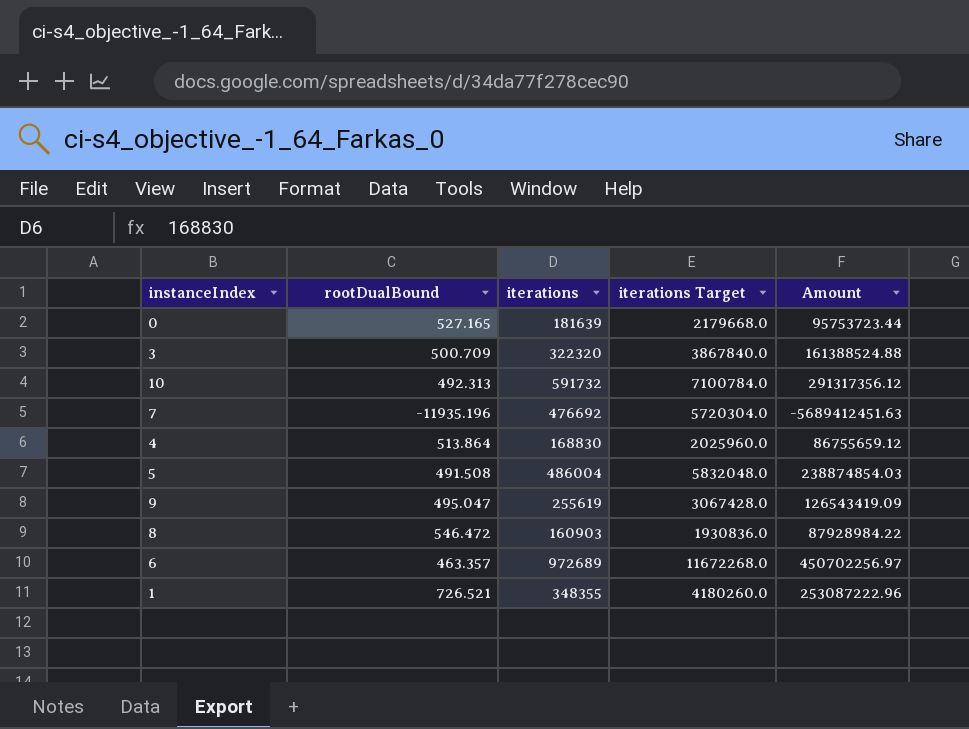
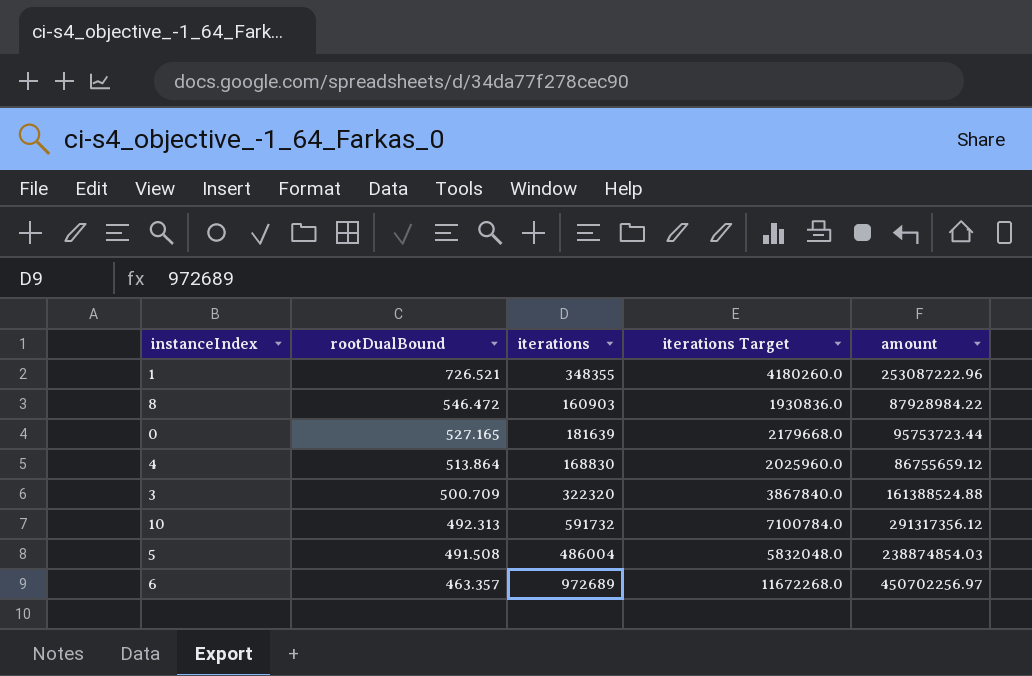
row order: none -> rootDualBound descending
column name: Amount -> amount
row 7: -11935.196 | 476692 | 5720304.0 | -5689412451.63 -> none
row 9: 495.047 | 255619 | 3067428.0 | 126543419.09 -> none

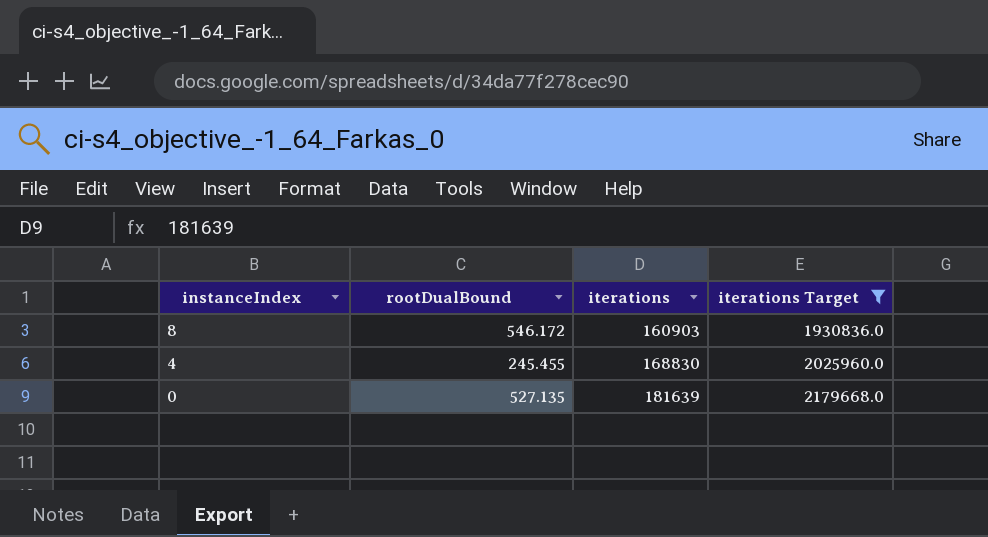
filter: none -> iterations Target <= 2179668.0
row order: rootDualBound descending -> instanceIndex descending
column amount | formula: [rootDualBound] * [iterations] -> none
8 | rootDualBound: 546.472 -> 546.172
4 | rootDualBound: 513.864 -> 245.455
0 | rootDualBound: 527.165 -> 527.135

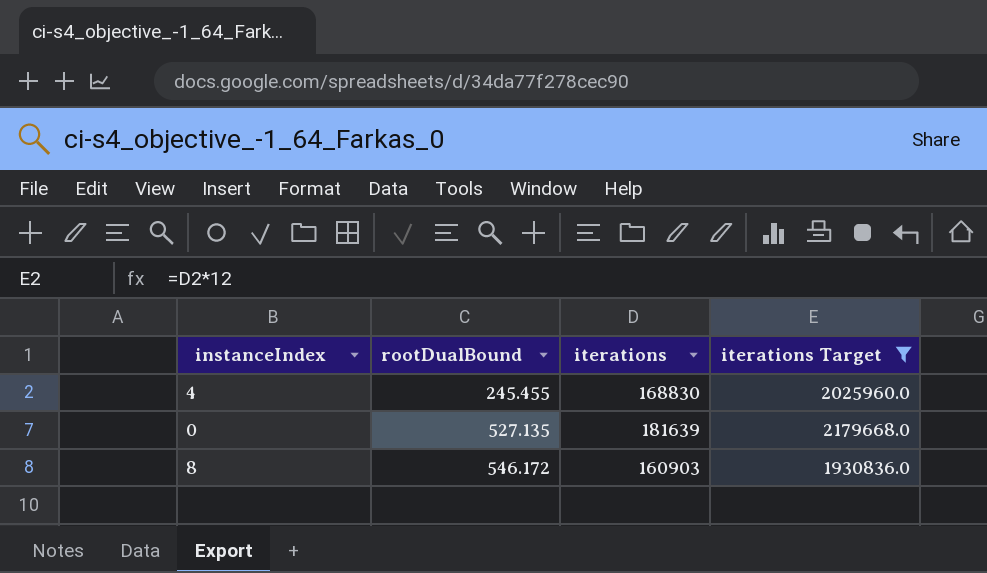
row order: instanceIndex descending -> rootDualBound ascending

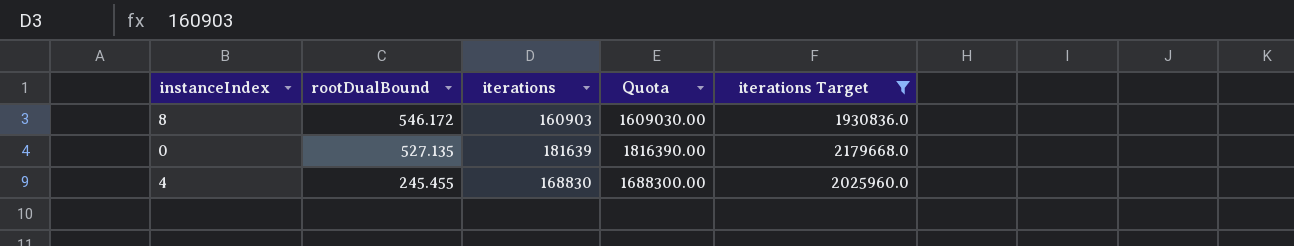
row order: rootDualBound ascending -> rootDualBound descending
column Quota | formula: none -> [iterations] * 10

